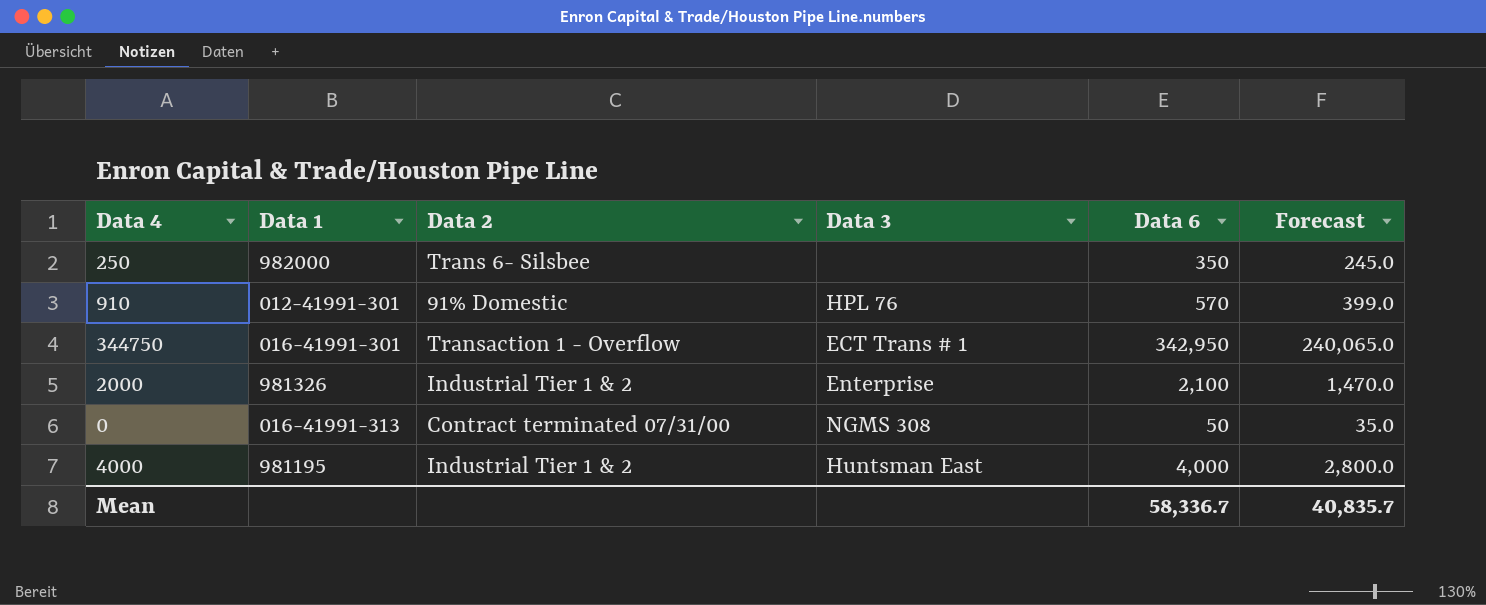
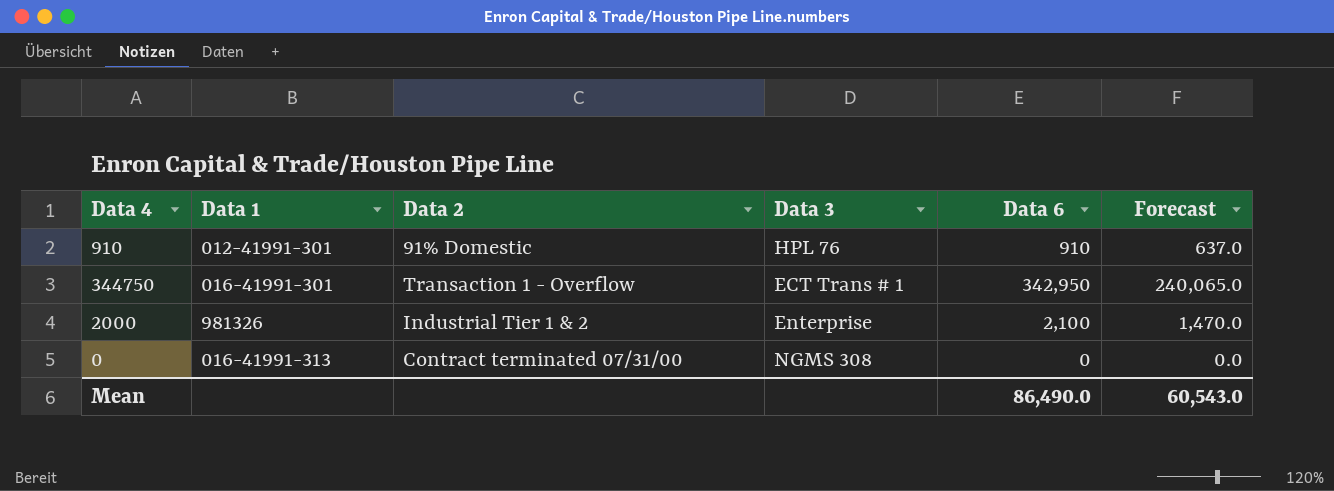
row 250: 982000 | Trans 6- Silsbee | none | 350 | 245.0 -> none
row 4000: 981195 | Industrial Tier 1 & 2 | Huntsman East | 4,000 | 2,800.0 -> none
910 | Data 6: 570 -> 910
910 | Forecast: 399.0 -> 637.0
0 | Data 6: 50 -> 0
0 | Forecast: 35.0 -> 0.0
Mean | Data 6: 58,336.7 -> 86,490.0
Mean | Forecast: 40,835.7 -> 60,543.0

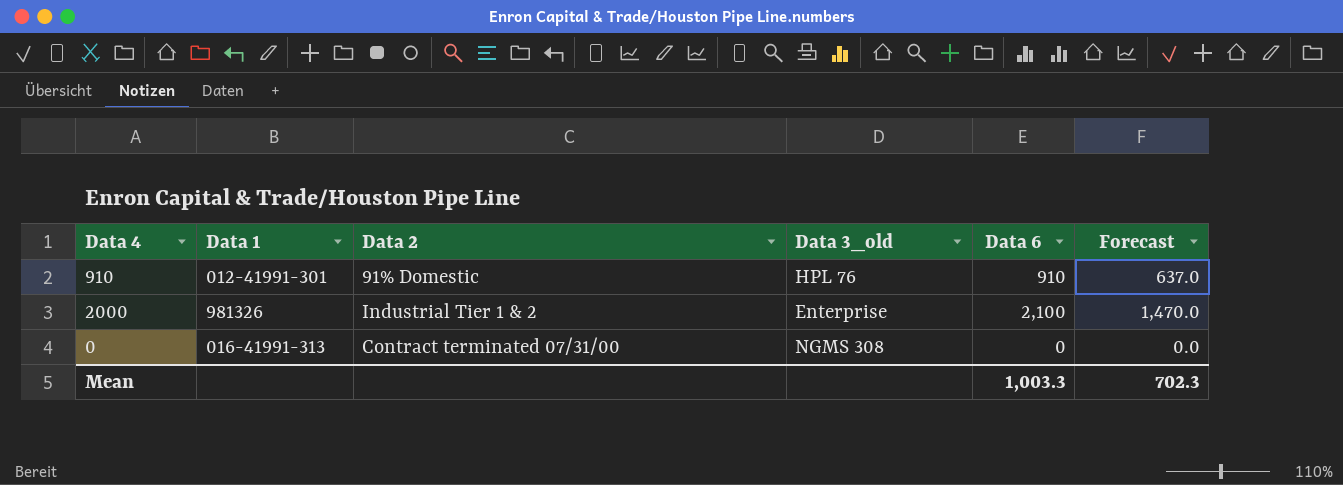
column name: Data 3 -> Data 3_old
row 344750: 016-41991-301 | Transaction 1 - Overflow | ECT Trans # 1 | 342,950 | 240,065.0 -> none
Mean | Data 6: 86,490.0 -> 1,003.3
Mean | Forecast: 60,543.0 -> 702.3

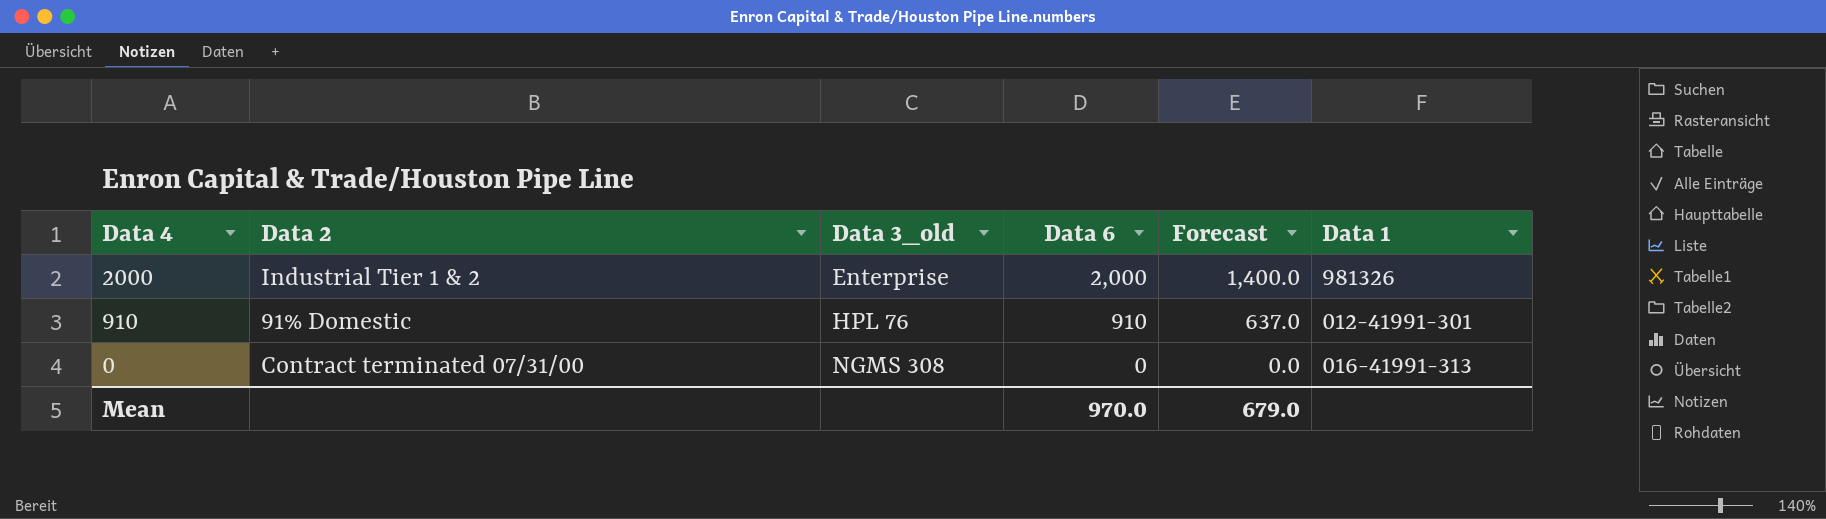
row order: none -> Data 4 descending
column Data 1 | position: 2 -> 6
2000 | Data 6: 2,100 -> 2,000
2000 | Forecast: 1,470.0 -> 1,400.0
Mean | Data 6: 1,003.3 -> 970.0
Mean | Forecast: 702.3 -> 679.0

